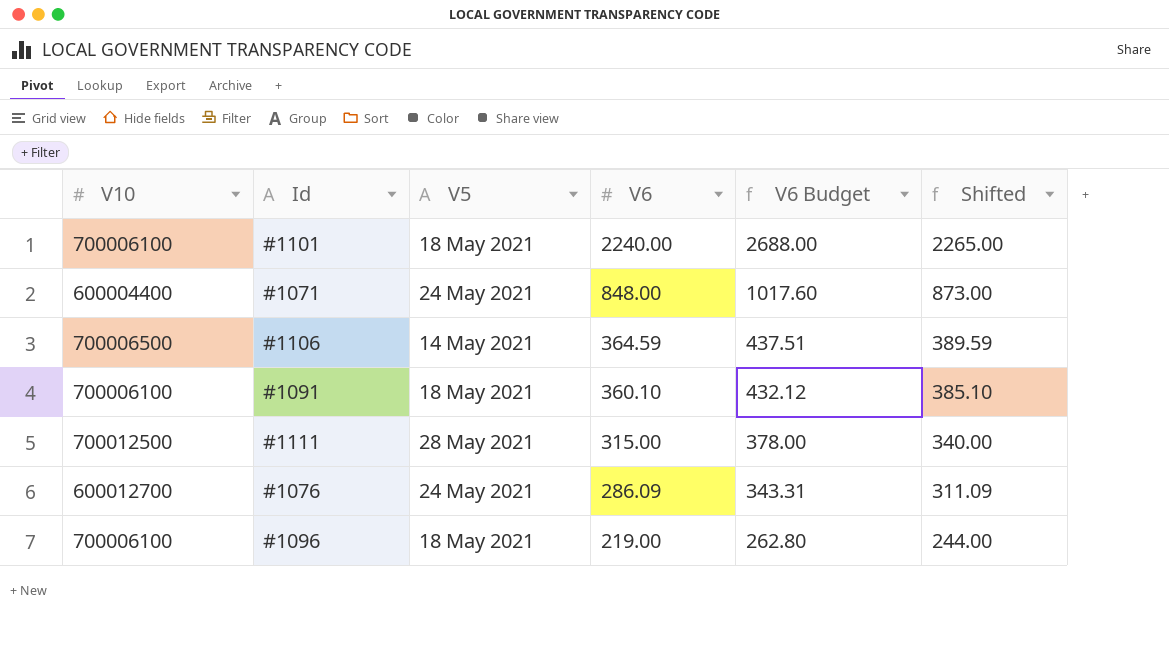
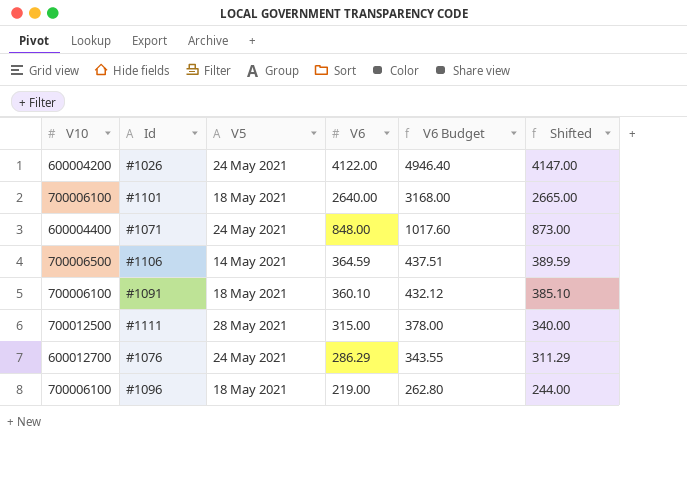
row #1026: none -> 600004200 | 24 May 2021 | 4122.00 | 4946.40 | 4147.00
#1101 | V6: 2240.00 -> 2640.00
#1101 | V6 Budget: 2688.00 -> 3168.00
#1101 | Shifted: 2265.00 -> 2665.00
#1076 | V6: 286.09 -> 286.29
#1076 | V6 Budget: 343.31 -> 343.55
#1076 | Shifted: 311.09 -> 311.29

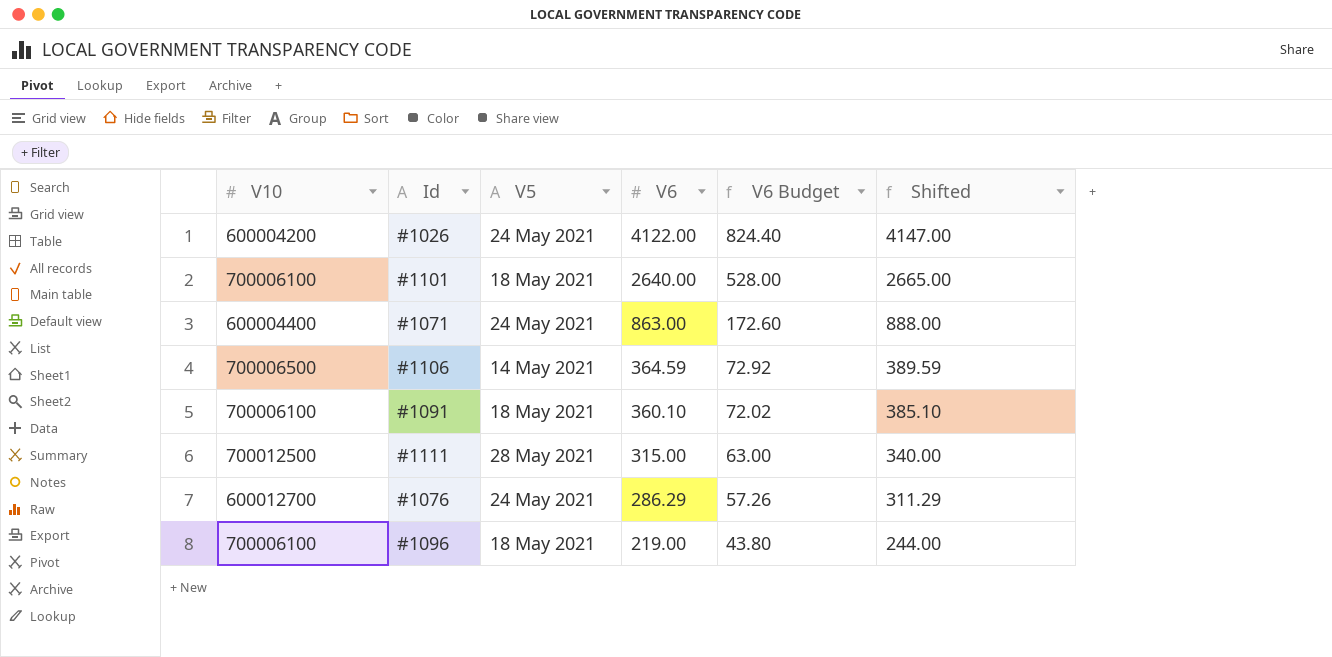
column V6 Budget | formula: [V6] * 1.2 -> [V6] * 0.2
#1071 | V6: 848.00 -> 863.00
#1071 | Shifted: 873.00 -> 888.00

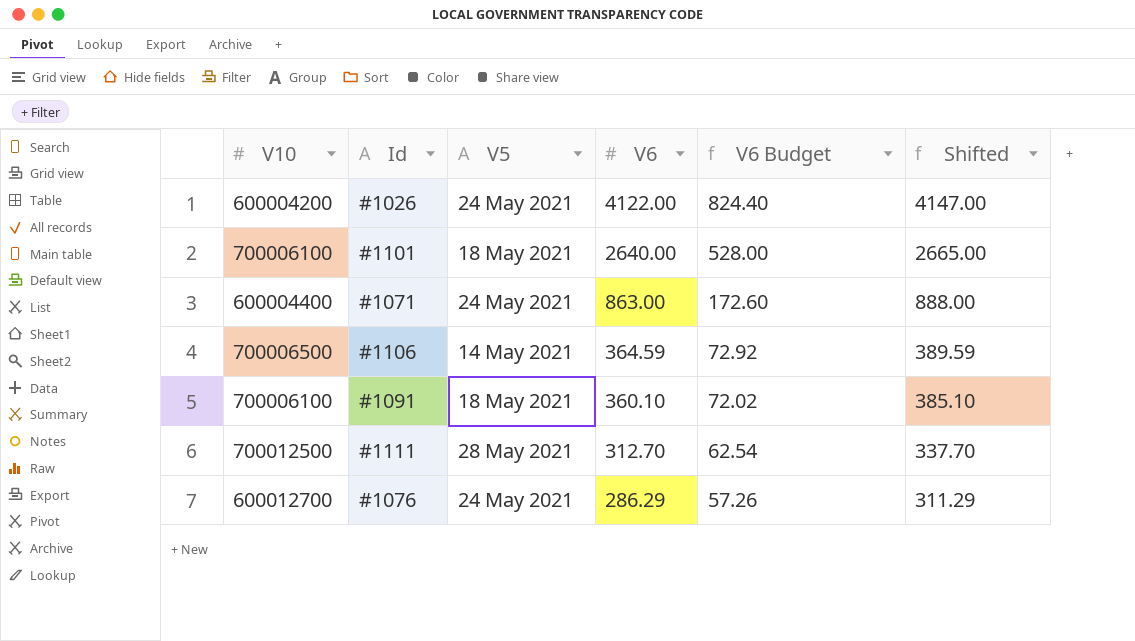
row #1096: 700006100 | 18 May 2021 | 219.00 | 43.80 | 244.00 -> none
#1111 | V6: 315.00 -> 312.70
#1111 | V6 Budget: 63.00 -> 62.54
#1111 | Shifted: 340.00 -> 337.70

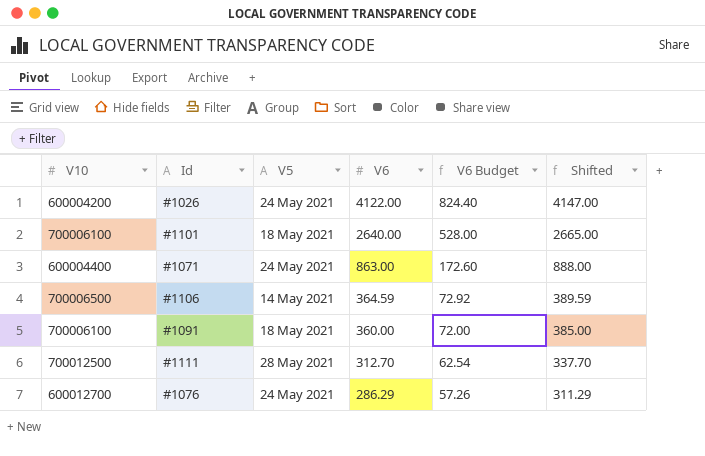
#1091 | V6: 360.10 -> 360.00
#1091 | V6 Budget: 72.02 -> 72.00
#1091 | Shifted: 385.10 -> 385.00

